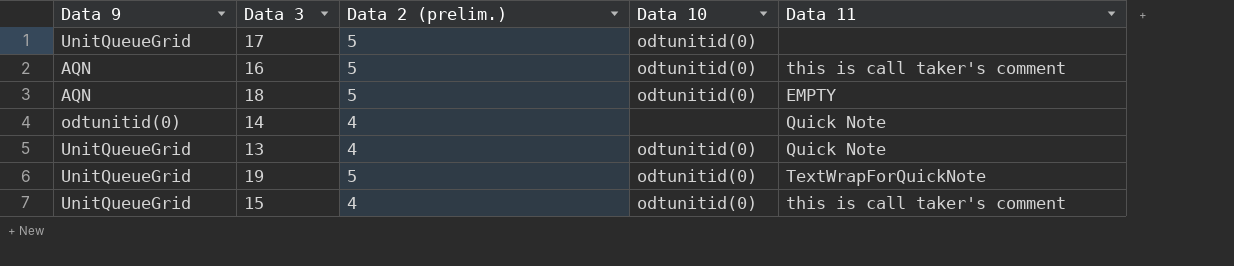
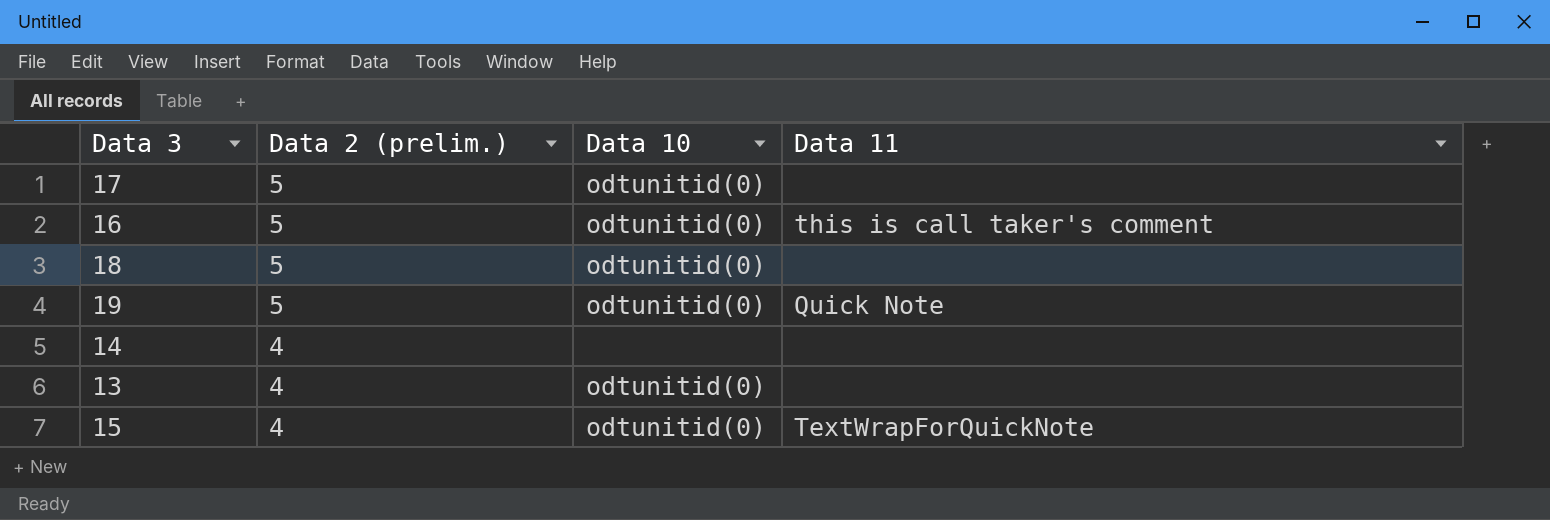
row order: none -> Data 2 (prelim.) descending
column Data 9 | position: 1 -> none
18 | Data 11: EMPTY -> none
19 | Data 11: TextWrapForQuickNote -> Quick Note
14 | Data 11: Quick Note -> none
13 | Data 11: Quick Note -> none
15 | Data 11: this is call taker's comment -> TextWrapForQuickNote

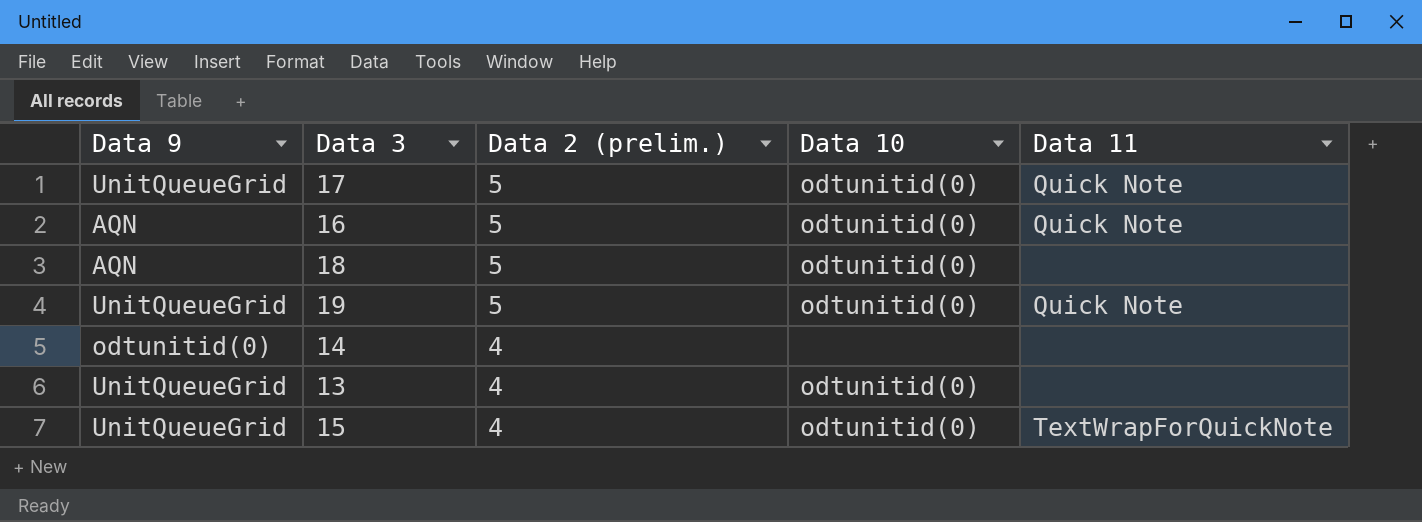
column Data 9 | position: none -> 1
17 | Data 11: none -> Quick Note
16 | Data 11: this is call taker's comment -> Quick Note

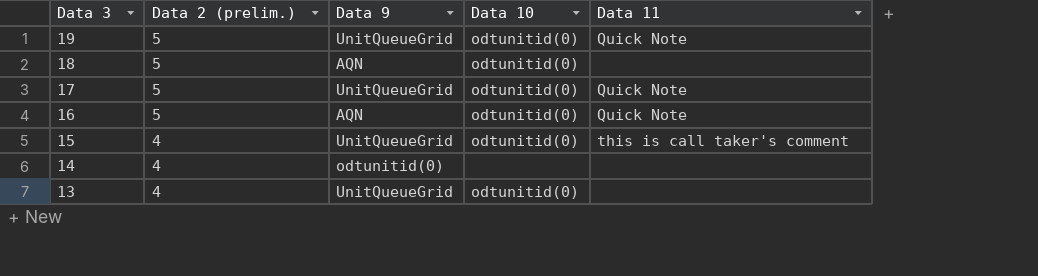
row order: Data 2 (prelim.) descending -> Data 3 descending
column Data 9 | position: 1 -> 3
15 | Data 11: TextWrapForQuickNote -> this is call taker's comment

